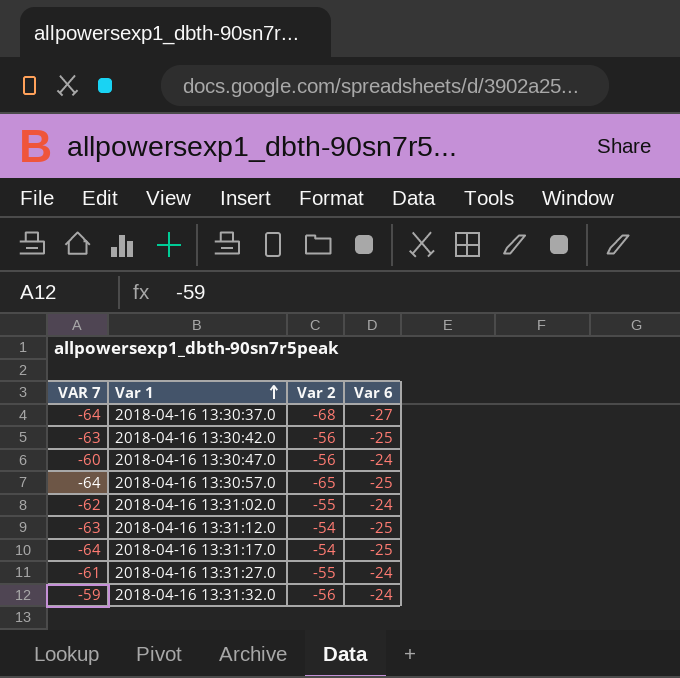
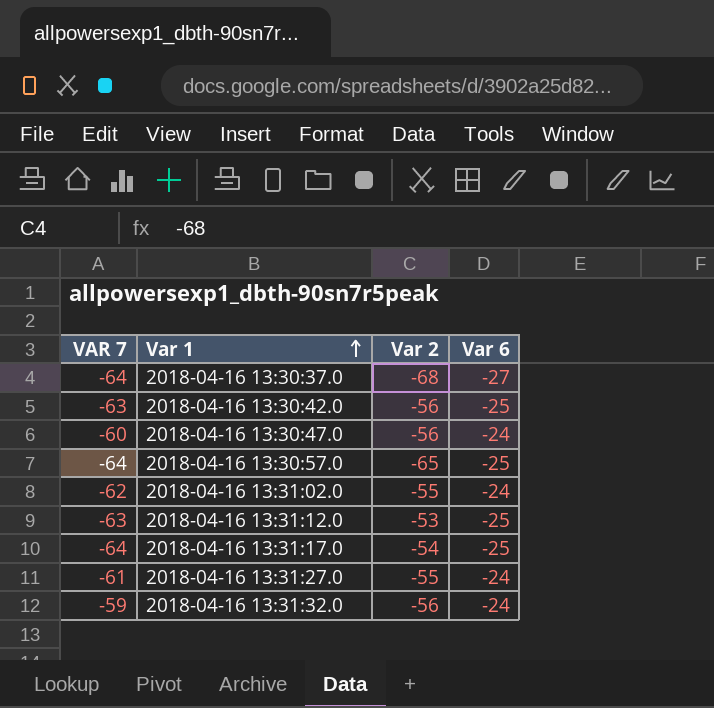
2018-04-16 13:31:12.0 | Var 2: -54 -> -53

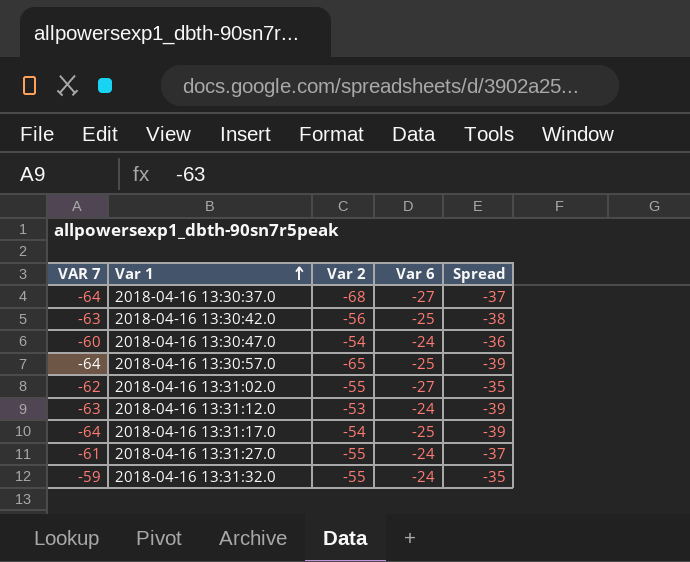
column Spread | formula: none -> [VAR 7] - [Var 6]
2018-04-16 13:30:47.0 | Var 2: -56 -> -54
2018-04-16 13:31:02.0 | Var 6: -24 -> -27
2018-04-16 13:31:12.0 | Var 6: -25 -> -24
2018-04-16 13:31:32.0 | Var 2: -56 -> -55

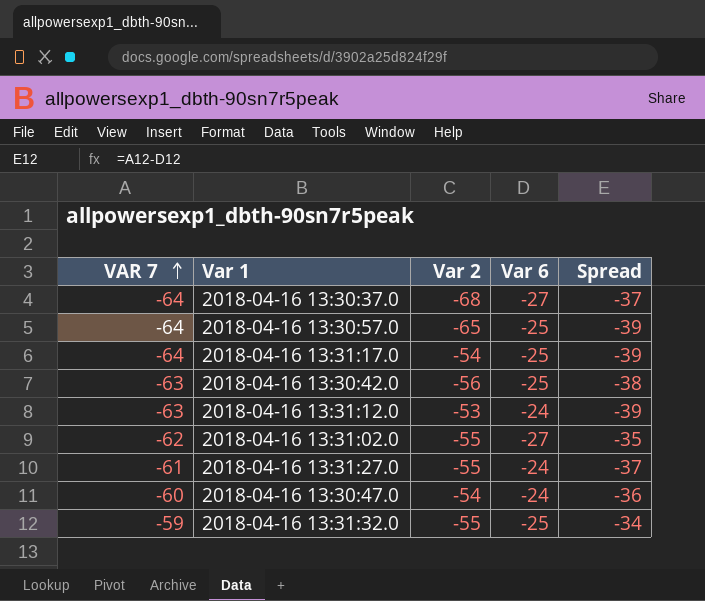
row order: Var 1 ascending -> VAR 7 ascending
2018-04-16 13:31:32.0 | Var 6: -24 -> -25
2018-04-16 13:31:32.0 | Spread: -35 -> -34

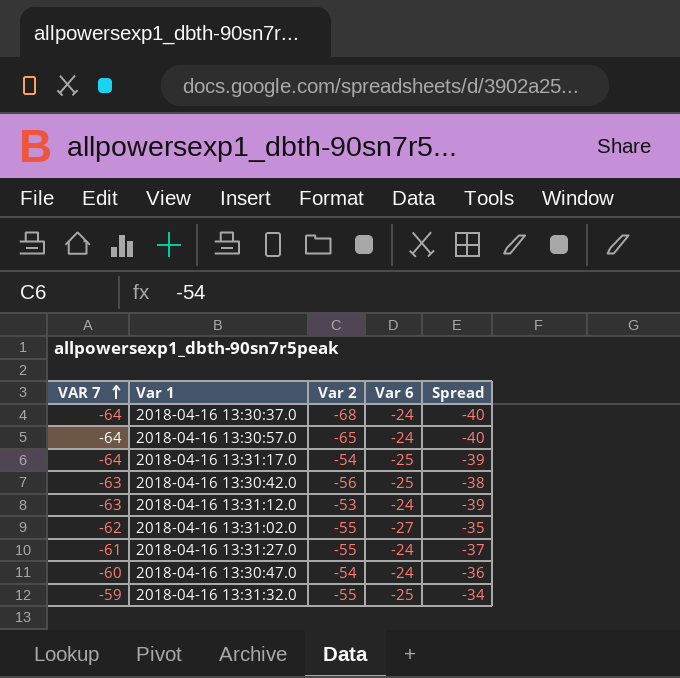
2018-04-16 13:30:37.0 | Var 6: -27 -> -24
2018-04-16 13:30:37.0 | Spread: -37 -> -40
2018-04-16 13:30:57.0 | Var 6: -25 -> -24
2018-04-16 13:30:57.0 | Spread: -39 -> -40

